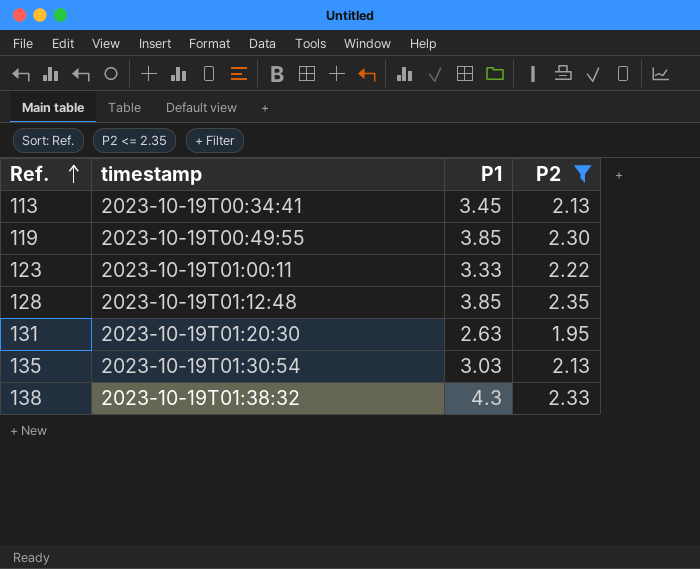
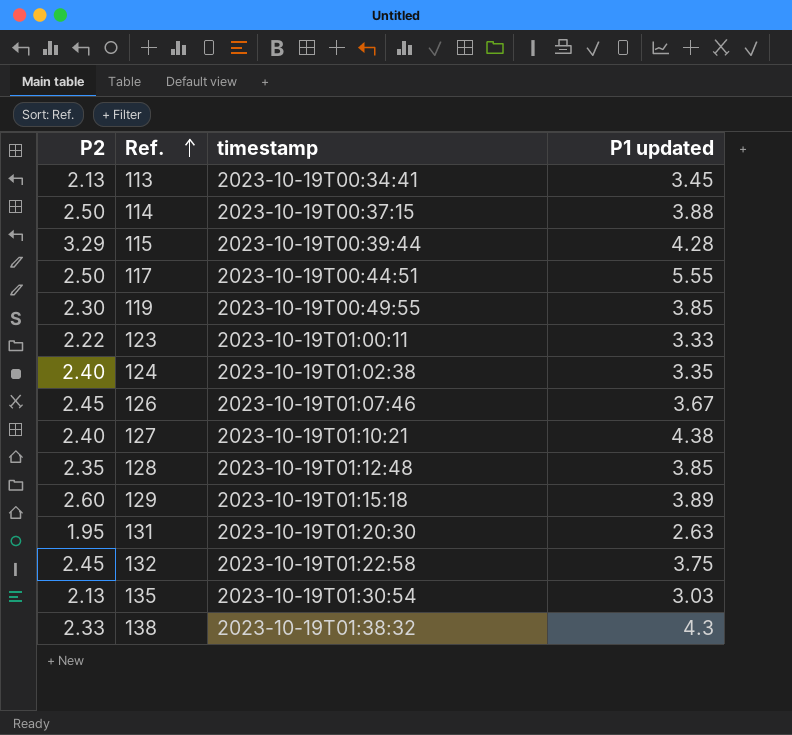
filter: P2 <= 2.35 -> none
column P2 | position: 4 -> 1
column name: P1 -> P1 updated

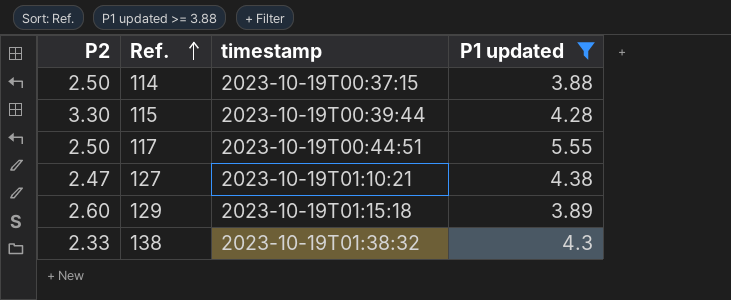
filter: none -> P1 updated >= 3.88
115 | P2: 3.29 -> 3.30
127 | P2: 2.40 -> 2.47

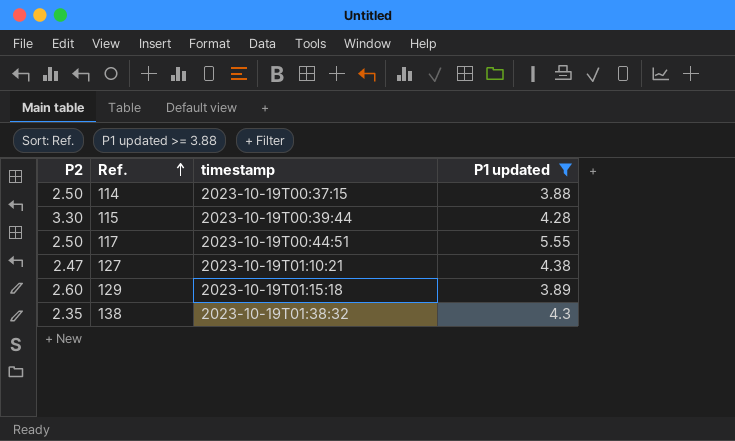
138 | P2: 2.33 -> 2.35

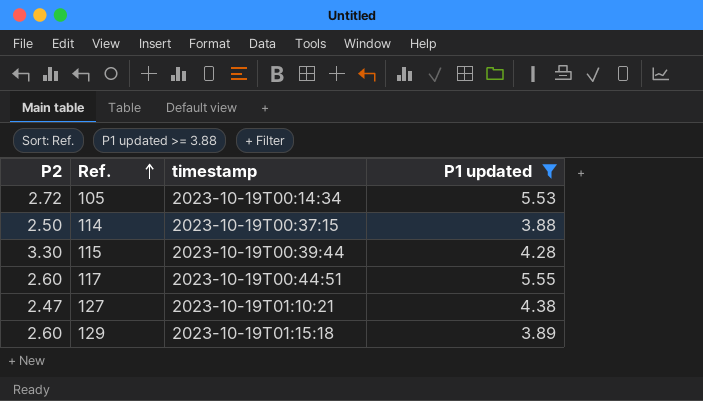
row 138: 2.35 | 2023-10-19T01:38:32 | 4.3 -> none
row 105: none -> 2.72 | 2023-10-19T00:14:34 | 5.53
117 | P2: 2.50 -> 2.60

